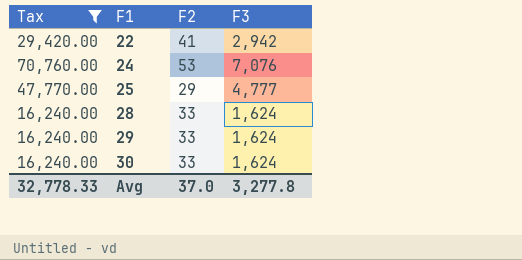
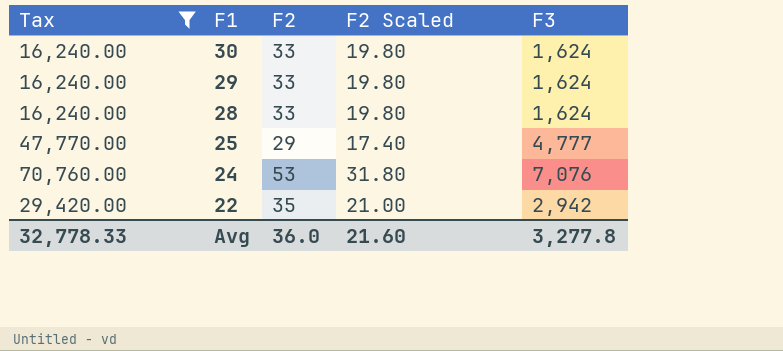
row order: F1 ascending -> F1 descending
column F2 Scaled | formula: none -> [F2] * 0.6
22 | F2: 41 -> 35
Avg | F2: 37.0 -> 36.0

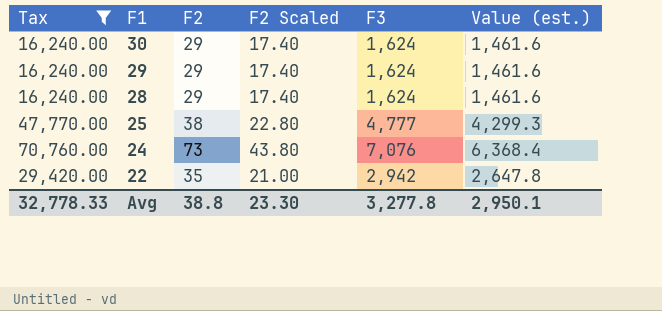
column Value (est.) | formula: none -> [F3] * 0.9
30 | F2: 33 -> 29
30 | F2 Scaled: 19.80 -> 17.40
29 | F2: 33 -> 29
29 | F2 Scaled: 19.80 -> 17.40
28 | F2: 33 -> 29
28 | F2 Scaled: 19.80 -> 17.40
25 | F2: 29 -> 38
25 | F2 Scaled: 17.40 -> 22.80
24 | F2: 53 -> 73
24 | F2 Scaled: 31.80 -> 43.80
Avg | F2: 36.0 -> 38.8
Avg | F2 Scaled: 21.60 -> 23.30

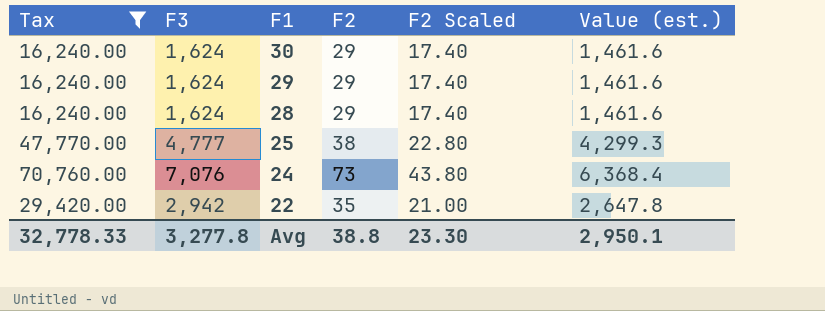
column F3 | position: 5 -> 2

